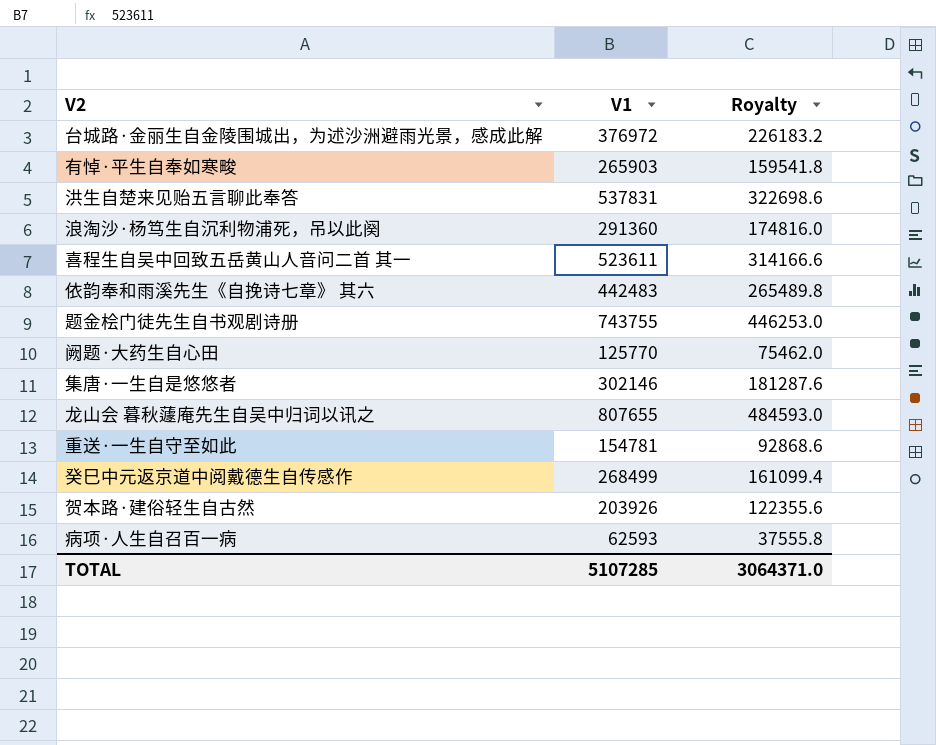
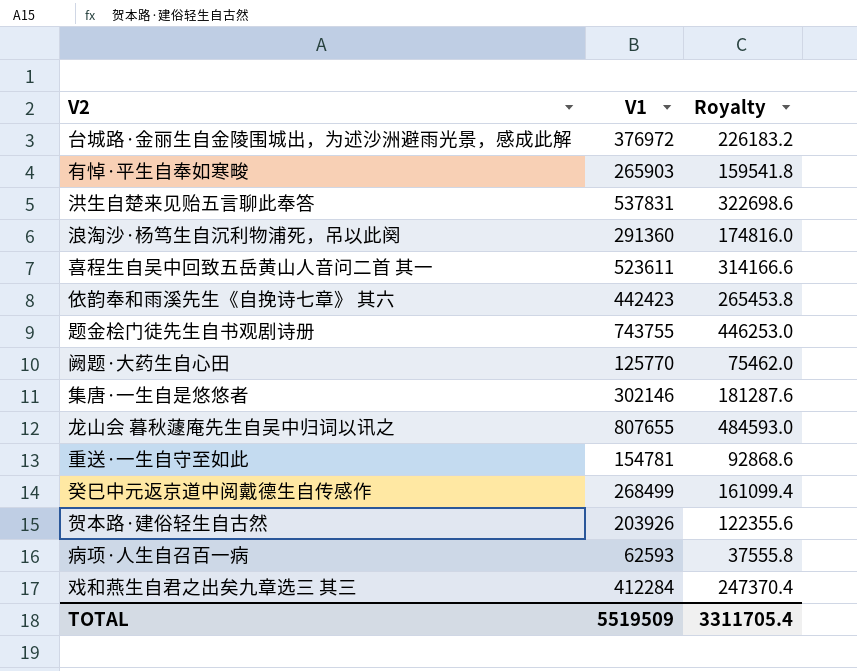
依韵奉和雨溪先生《自挽诗七章》 其六 | V1: 442483 -> 442423
依韵奉和雨溪先生《自挽诗七章》 其六 | Royalty: 265489.8 -> 265453.8
row 戏和燕生自君之出矣九章选三 其三: none -> 412284 | 247370.4
TOTAL | V1: 5107285 -> 5519509
TOTAL | Royalty: 3064371.0 -> 3311705.4

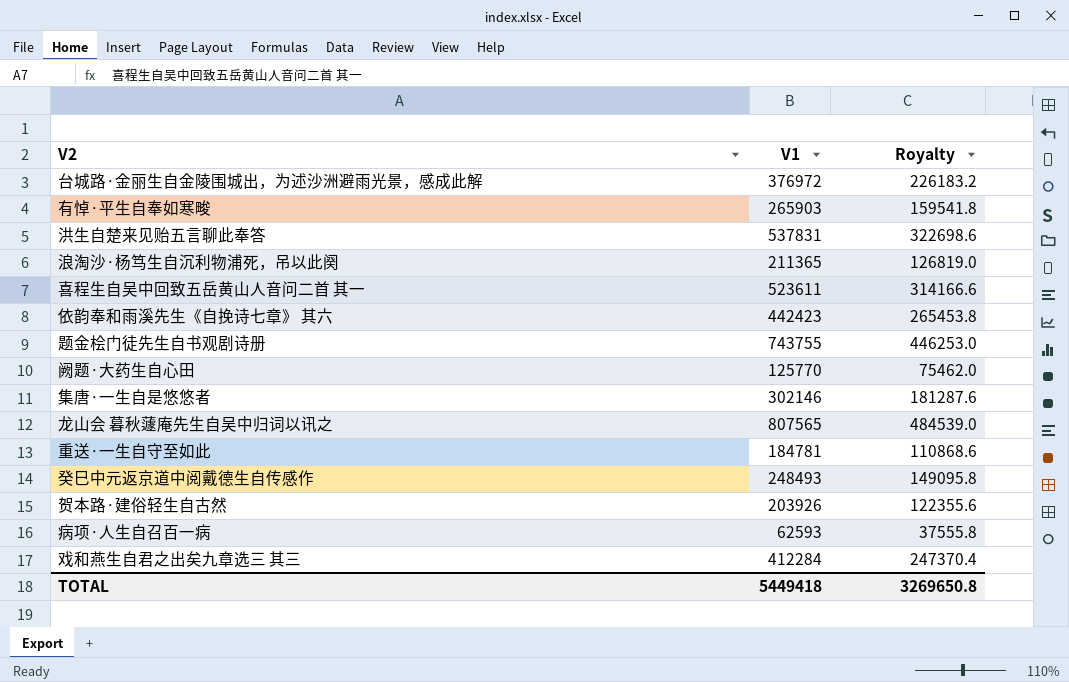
浪淘沙·杨笃生自沉利物浦死，吊以此阕 | V1: 291360 -> 211365
浪淘沙·杨笃生自沉利物浦死，吊以此阕 | Royalty: 174816.0 -> 126819.0
龙山会 暮秋蘧庵先生自吴中归词以讯之 | V1: 807655 -> 807565
龙山会 暮秋蘧庵先生自吴中归词以讯之 | Royalty: 484593.0 -> 484539.0
重送·一生自守至如此 | V1: 154781 -> 184781
重送·一生自守至如此 | Royalty: 92868.6 -> 110868.6
癸巳中元返京道中阅戴德生自传感作 | V1: 268499 -> 248493
癸巳中元返京道中阅戴德生自传感作 | Royalty: 161099.4 -> 149095.8
TOTAL | V1: 5519509 -> 5449418
TOTAL | Royalty: 3311705.4 -> 3269650.8

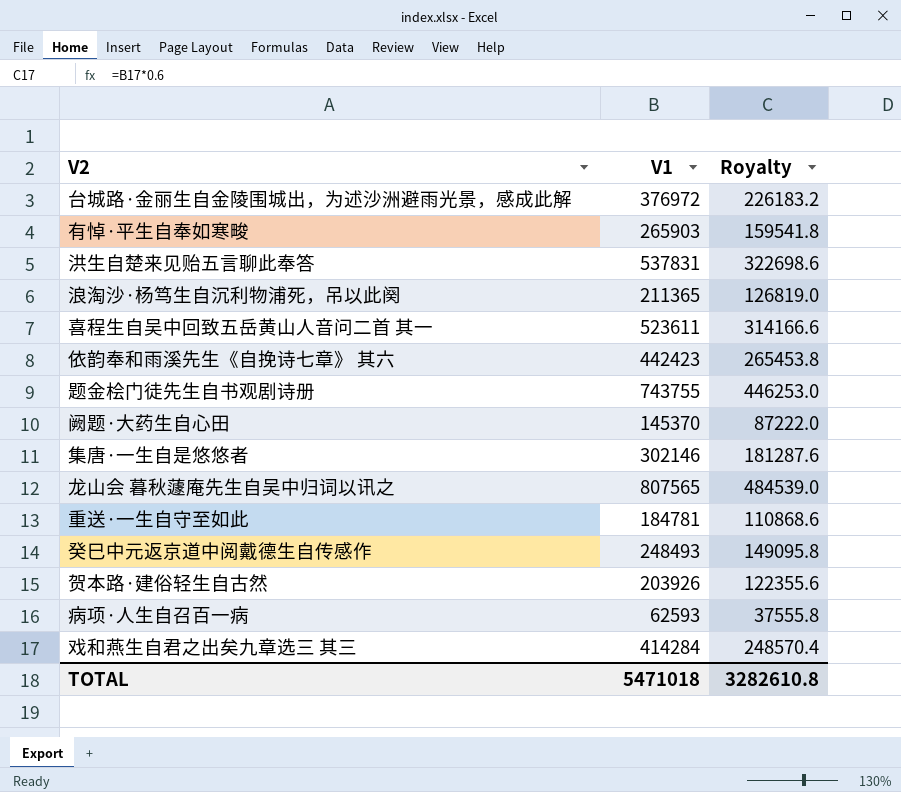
阙题·大药生自心田 | V1: 125770 -> 145370
阙题·大药生自心田 | Royalty: 75462.0 -> 87222.0
戏和燕生自君之出矣九章选三 其三 | V1: 412284 -> 414284
戏和燕生自君之出矣九章选三 其三 | Royalty: 247370.4 -> 248570.4
TOTAL | V1: 5449418 -> 5471018
TOTAL | Royalty: 3269650.8 -> 3282610.8

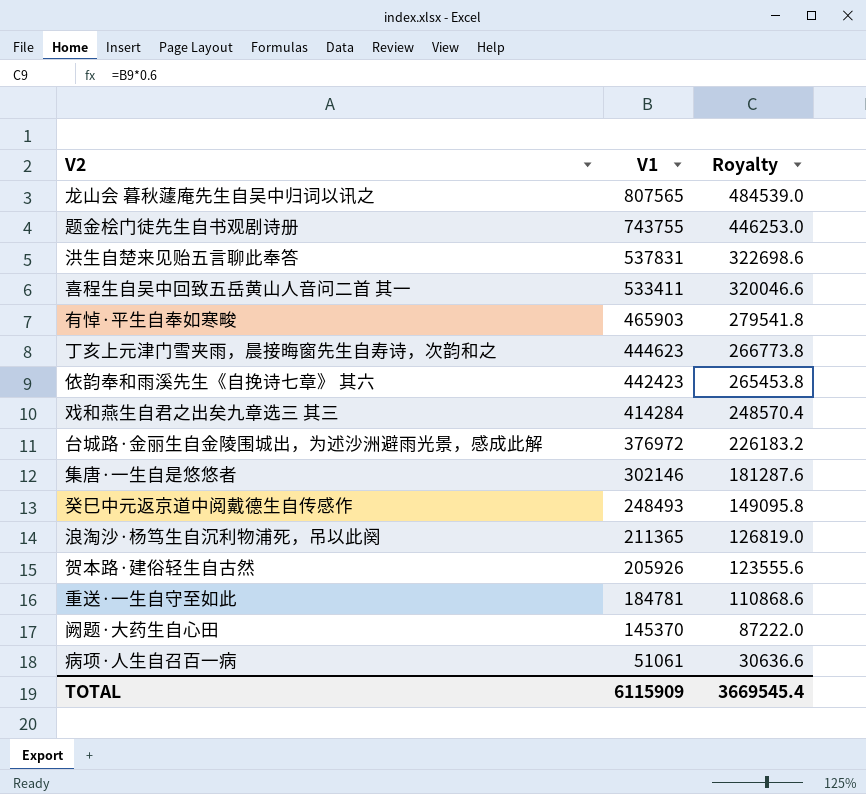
row order: none -> V1 descending
喜程生自吴中回致五岳黄山人音问二首 其一 | V1: 523611 -> 533411
喜程生自吴中回致五岳黄山人音问二首 其一 | Royalty: 314166.6 -> 320046.6
有悼·平生自奉如寒畯 | V1: 265903 -> 465903
有悼·平生自奉如寒畯 | Royalty: 159541.8 -> 279541.8
row 丁亥上元津门雪夹雨，晨接晦窗先生自寿诗，次韵和之: none -> 444623 | 266773.8
贺本路·建俗轻生自古然 | V1: 203926 -> 205926
贺本路·建俗轻生自古然 | Royalty: 122355.6 -> 123555.6
病项·人生自召百一病 | V1: 62593 -> 51061
病项·人生自召百一病 | Royalty: 37555.8 -> 30636.6
TOTAL | V1: 5471018 -> 6115909
TOTAL | Royalty: 3282610.8 -> 3669545.4

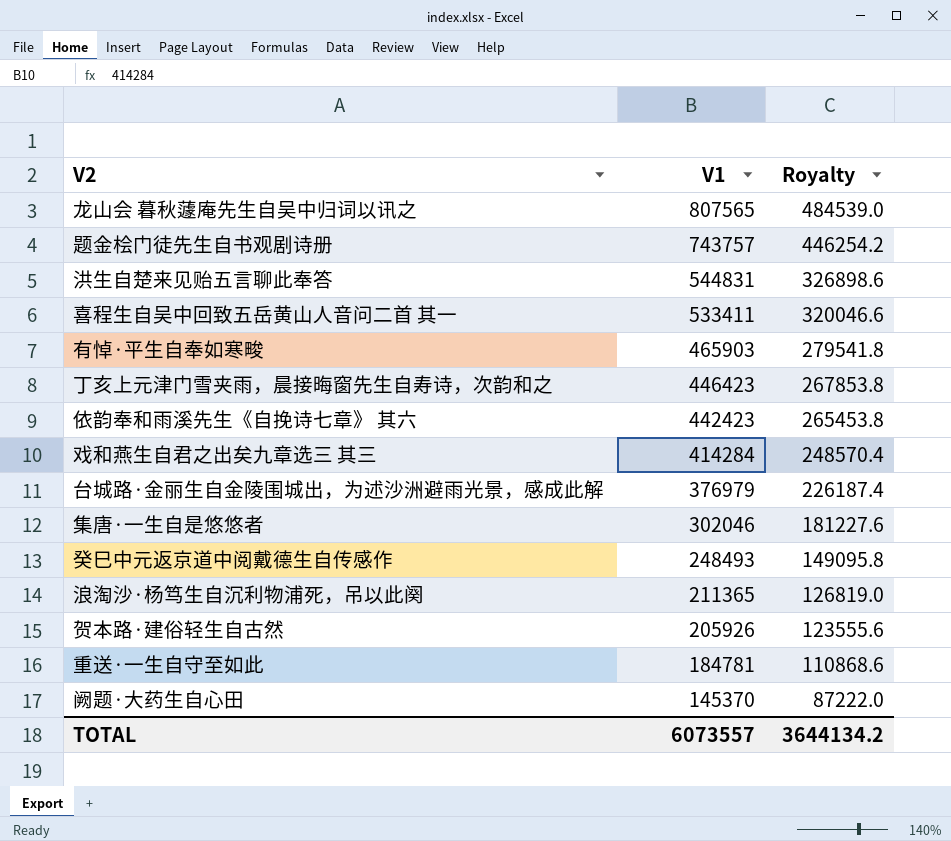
row 病项·人生自召百一病: 51061 | 30636.6 -> none
题金桧门徒先生自书观剧诗册 | V1: 743755 -> 743757
题金桧门徒先生自书观剧诗册 | Royalty: 446253.0 -> 446254.2
洪生自楚来见贻五言聊此奉答 | V1: 537831 -> 544831
洪生自楚来见贻五言聊此奉答 | Royalty: 322698.6 -> 326898.6
丁亥上元津门雪夹雨，晨接晦窗先生自寿诗，次韵和之 | V1: 444623 -> 446423
丁亥上元津门雪夹雨，晨接晦窗先生自寿诗，次韵和之 | Royalty: 266773.8 -> 267853.8
台城路·金丽生自金陵围城出，为述沙洲避雨光景，感成此解 | V1: 376972 -> 376979
台城路·金丽生自金陵围城出，为述沙洲避雨光景，感成此解 | Royalty: 226183.2 -> 226187.4
集唐·一生自是悠悠者 | V1: 302146 -> 302046
集唐·一生自是悠悠者 | Royalty: 181287.6 -> 181227.6
TOTAL | V1: 6115909 -> 6073557
TOTAL | Royalty: 3669545.4 -> 3644134.2

